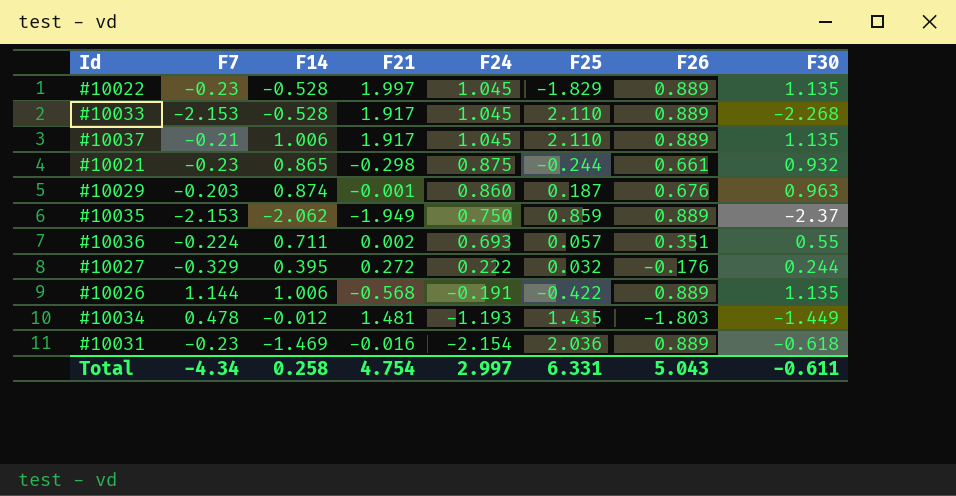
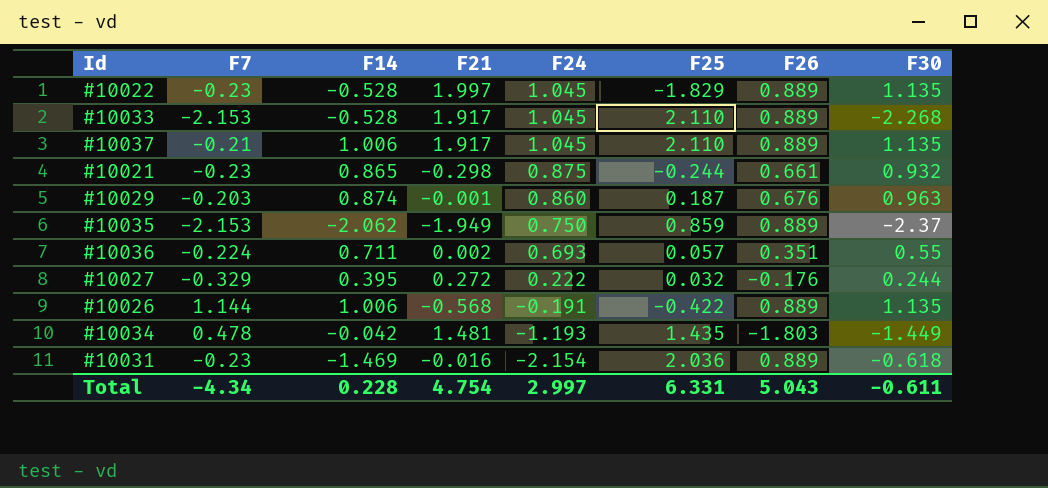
#10034 | F14: -0.012 -> -0.042
Total | F14: 0.258 -> 0.228

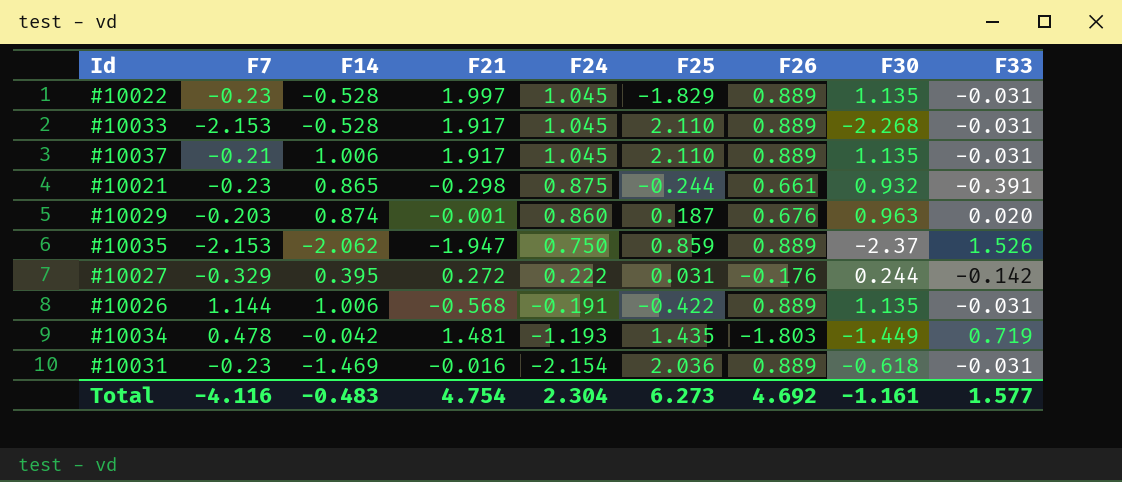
column F33 | position: none -> 9
row #10036: -0.224 | 0.711 | 0.002 | 0.693 | 0.057 | 0.351 | 0.55 -> none
#10035 | F21: -1.949 -> -1.947
#10027 | F25: 0.032 -> 0.031
Total | F7: -4.34 -> -4.116
Total | F14: 0.228 -> -0.483
Total | F24: 2.997 -> 2.304
Total | F25: 6.331 -> 6.273
Total | F26: 5.043 -> 4.692
Total | F30: -0.611 -> -1.161

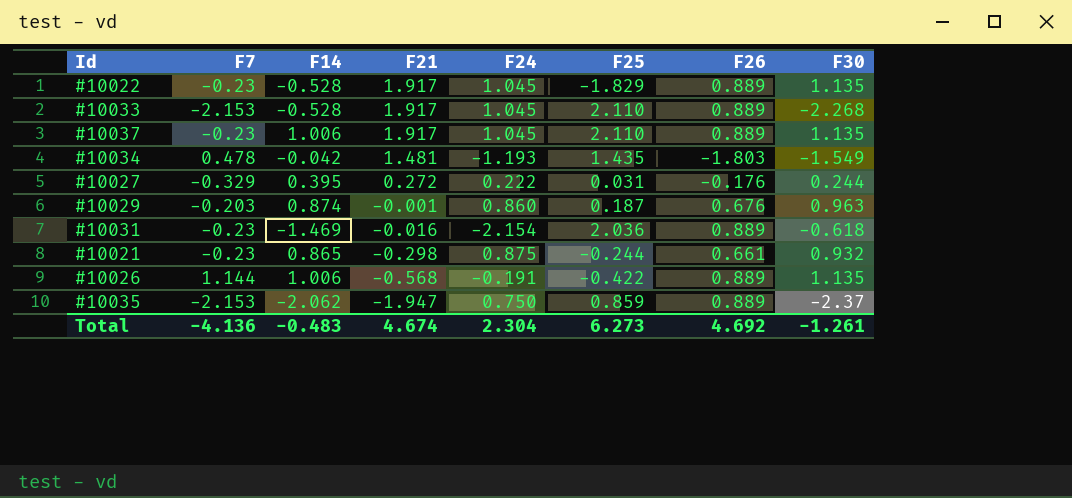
row order: F24 descending -> F21 descending
column F33 | position: 9 -> none
#10022 | F21: 1.997 -> 1.917
#10037 | F7: -0.21 -> -0.23
#10034 | F30: -1.449 -> -1.549
Total | F7: -4.116 -> -4.136
Total | F21: 4.754 -> 4.674
Total | F30: -1.161 -> -1.261

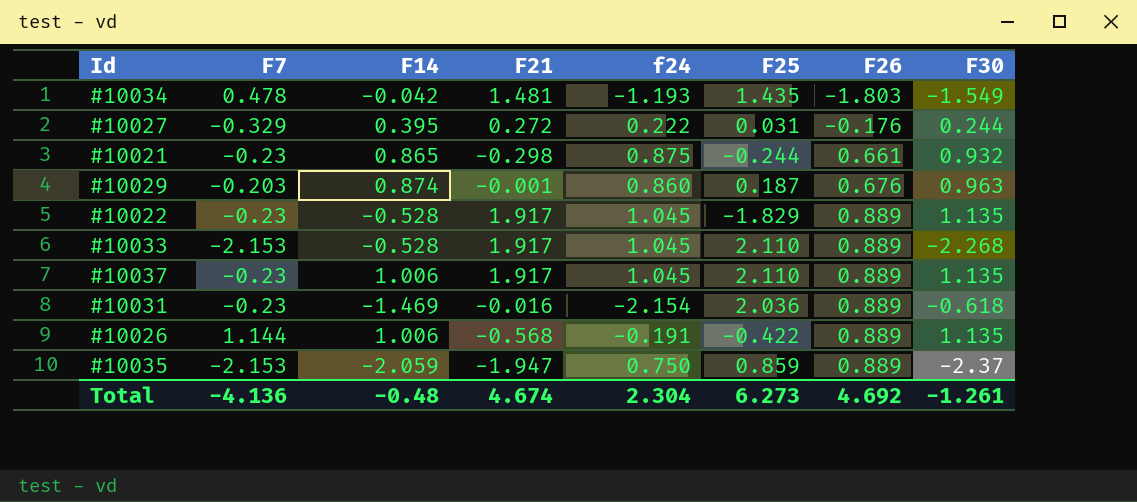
row order: F21 descending -> F26 ascending
column name: F24 -> f24
#10035 | F14: -2.062 -> -2.059
Total | F14: -0.483 -> -0.48

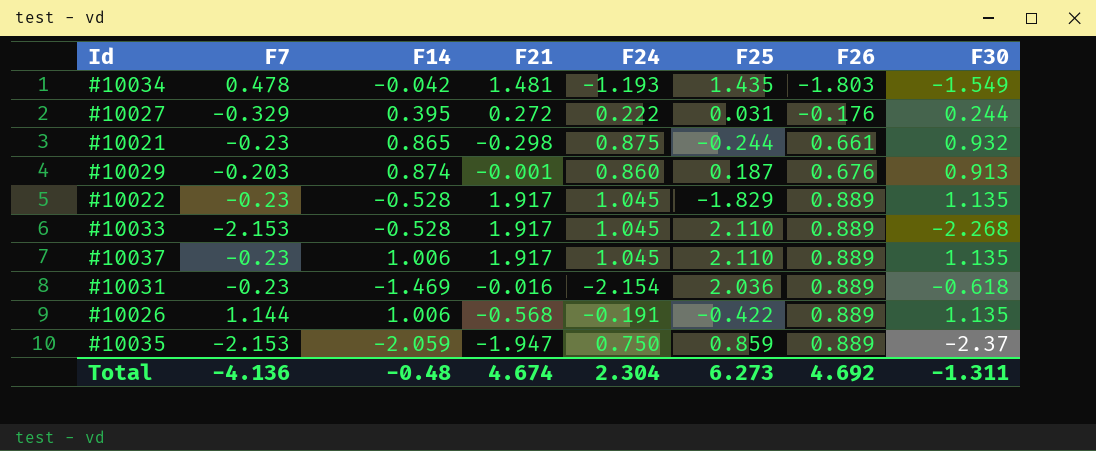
column name: f24 -> F24
#10029 | F30: 0.963 -> 0.913
Total | F30: -1.261 -> -1.311

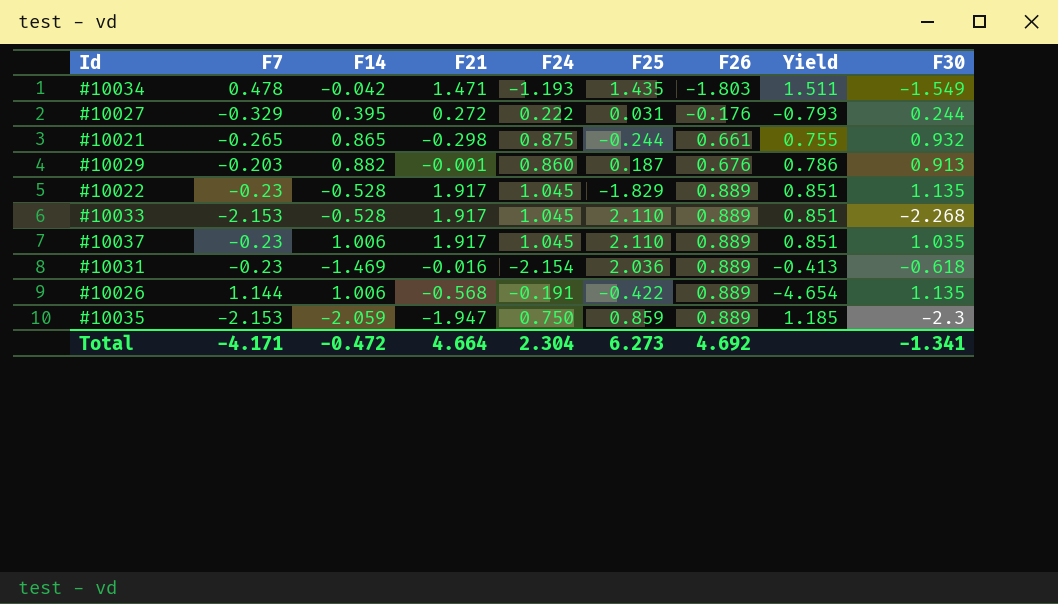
column Yield | formula: none -> [F26] / [F24]
#10034 | F21: 1.481 -> 1.471
#10021 | F7: -0.23 -> -0.265
#10029 | F14: 0.874 -> 0.882
#10037 | F30: 1.135 -> 1.035
#10035 | F30: -2.37 -> -2.3
Total | F7: -4.136 -> -4.171
Total | F14: -0.48 -> -0.472
Total | F21: 4.674 -> 4.664
Total | F30: -1.311 -> -1.341

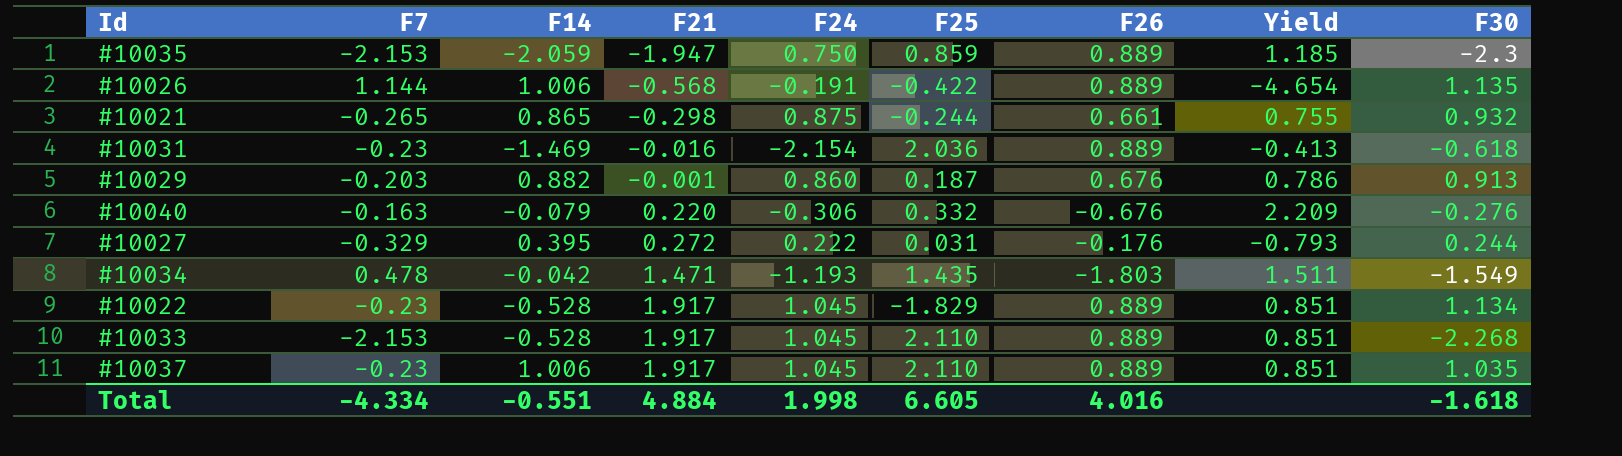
row order: F26 ascending -> F21 ascending
row #10040: none -> -0.163 | -0.079 | 0.220 | -0.306 | 0.332 | -0.676 | 2.209 | -0.276
#10022 | F30: 1.135 -> 1.134
Total | F7: -4.171 -> -4.334
Total | F14: -0.472 -> -0.551
Total | F21: 4.664 -> 4.884
Total | F24: 2.304 -> 1.998
Total | F25: 6.273 -> 6.605
Total | F26: 4.692 -> 4.016
Total | F30: -1.341 -> -1.618

